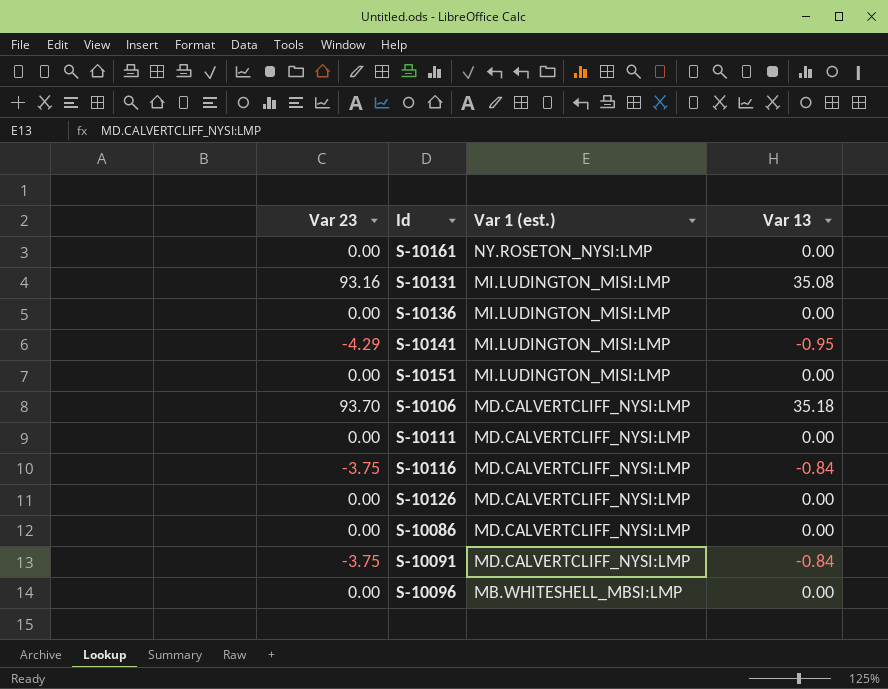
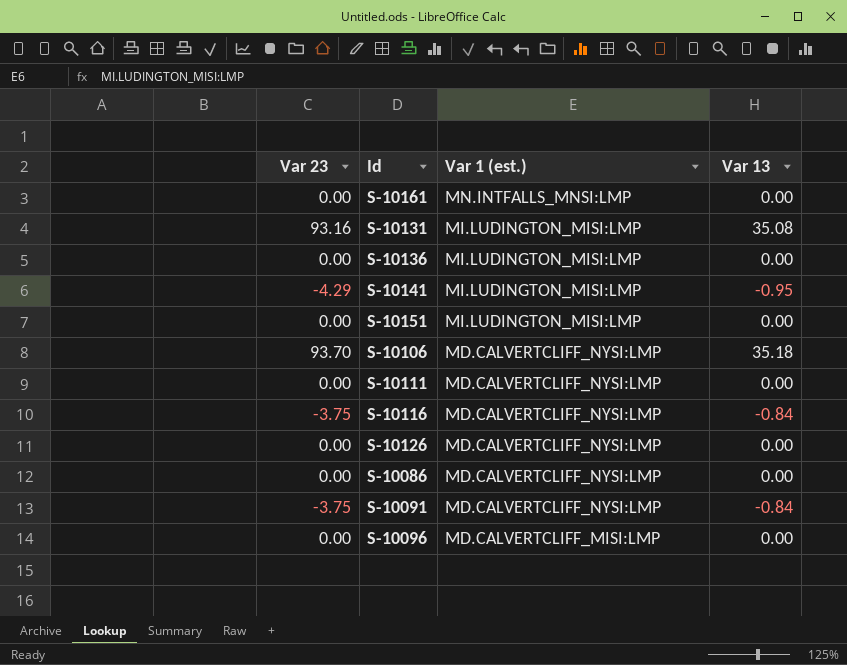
S-10161 | Var 1 (est.): NY.ROSETON_NYSI:LMP -> MN.INTFALLS_MNSI:LMP
S-10096 | Var 1 (est.): MB.WHITESHELL_MBSI:LMP -> MD.CALVERTCLIFF_MISI:LMP

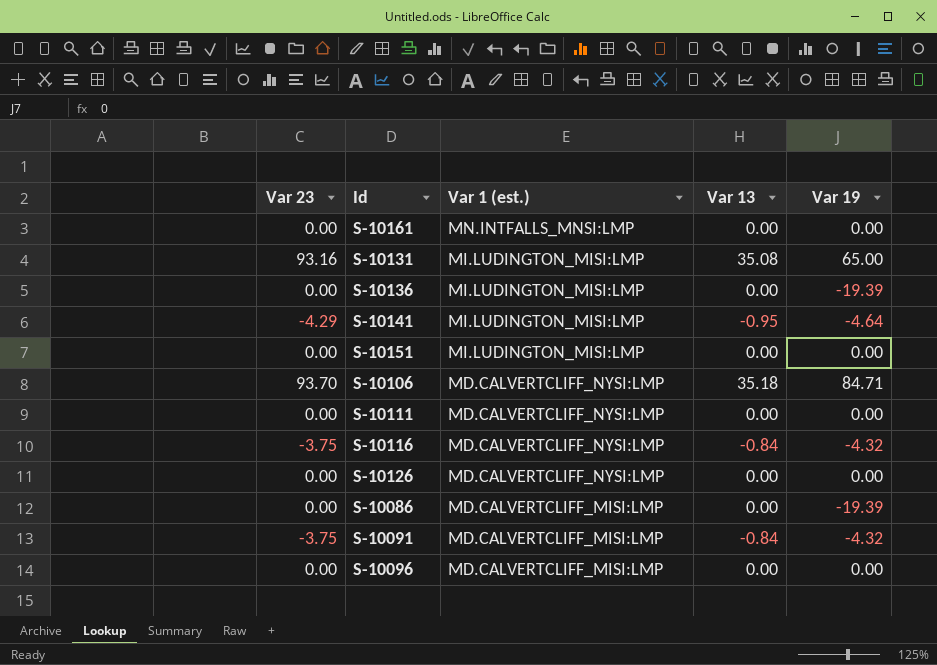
column Var 19 | position: none -> 5
S-10086 | Var 1 (est.): MD.CALVERTCLIFF_NYSI:LMP -> MD.CALVERTCLIFF_MISI:LMP
S-10091 | Var 1 (est.): MD.CALVERTCLIFF_NYSI:LMP -> MD.CALVERTCLIFF_MISI:LMP

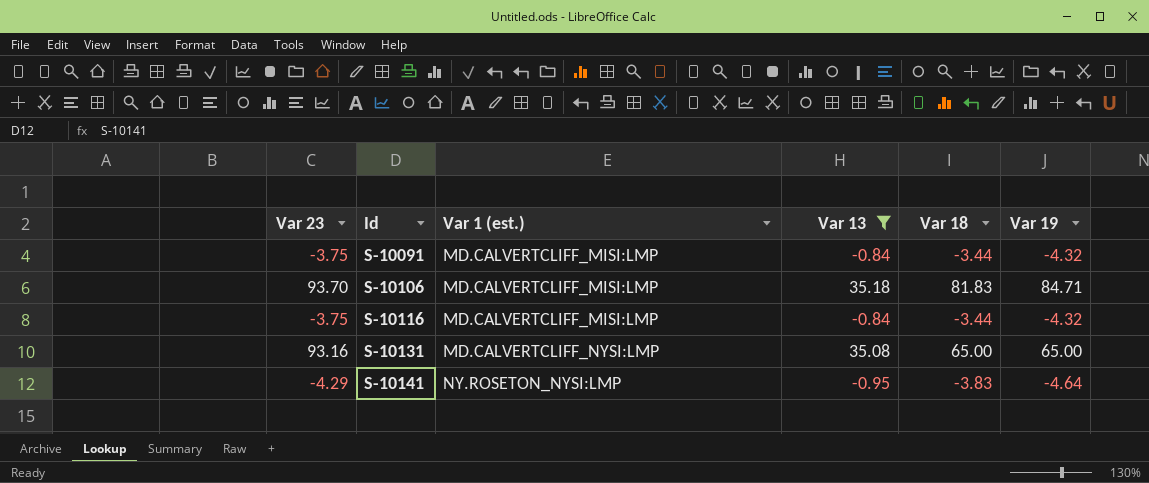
filter: none -> Var 13 != 0.00
row order: Var 1 (est.) descending -> Id ascending
column Var 18 | position: none -> 5
S-10106 | Var 1 (est.): MD.CALVERTCLIFF_NYSI:LMP -> MD.CALVERTCLIFF_MISI:LMP
S-10116 | Var 1 (est.): MD.CALVERTCLIFF_NYSI:LMP -> MD.CALVERTCLIFF_MISI:LMP
S-10131 | Var 1 (est.): MI.LUDINGTON_MISI:LMP -> MD.CALVERTCLIFF_NYSI:LMP
S-10141 | Var 1 (est.): MI.LUDINGTON_MISI:LMP -> NY.ROSETON_NYSI:LMP

